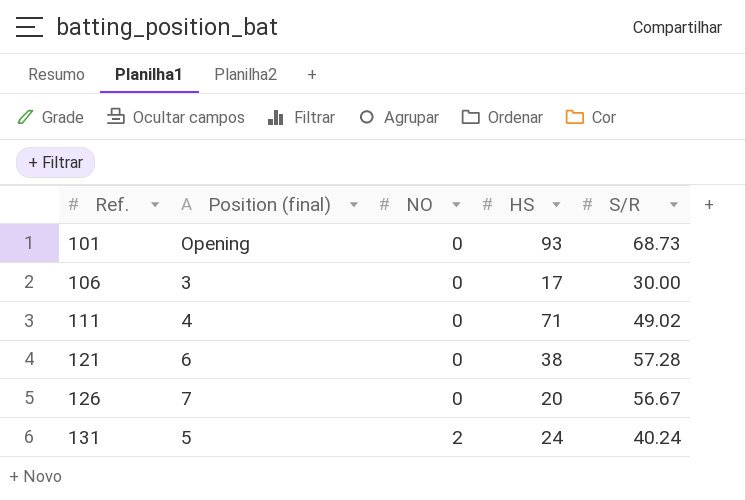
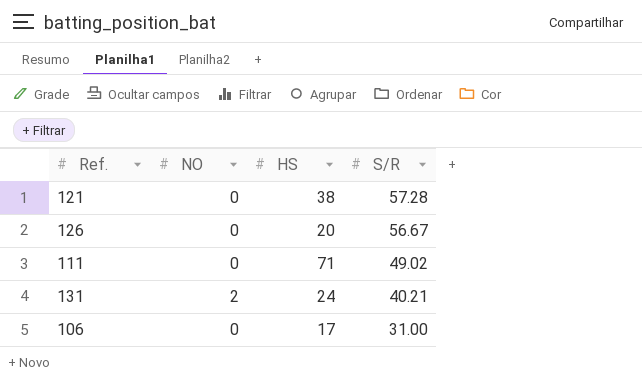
row order: Ref. ascending -> S/R descending
column Position (final) | position: 2 -> none
row 101: Opening | 0 | 93 | 68.73 -> none
131 | S/R: 40.24 -> 40.21
106 | S/R: 30.00 -> 31.00

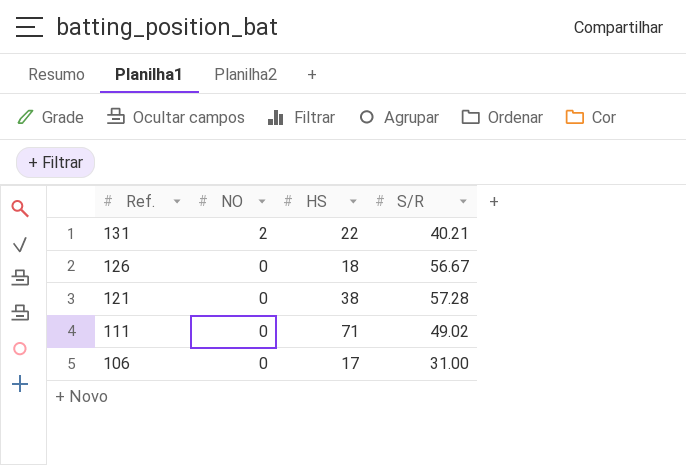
row order: S/R descending -> Ref. descending
131 | HS: 24 -> 22
126 | HS: 20 -> 18

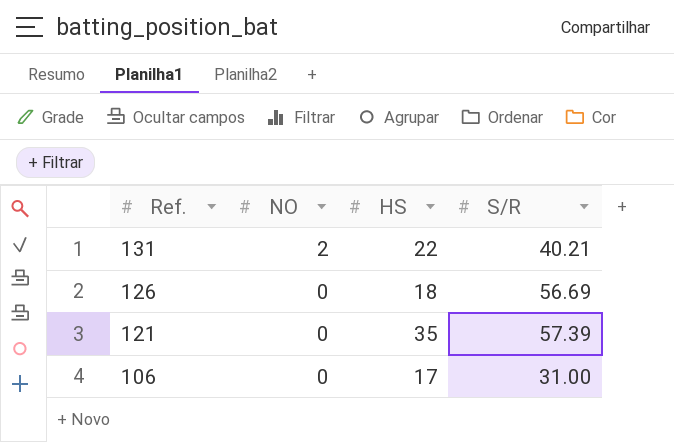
row 111: 0 | 71 | 49.02 -> none
126 | S/R: 56.67 -> 56.69
121 | HS: 38 -> 35
121 | S/R: 57.28 -> 57.39

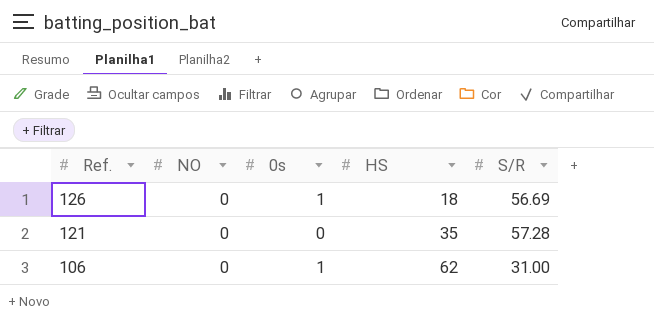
column 0s | position: none -> 3
row 131: 2 | 22 | 40.21 -> none
121 | S/R: 57.39 -> 57.28
106 | HS: 17 -> 62

